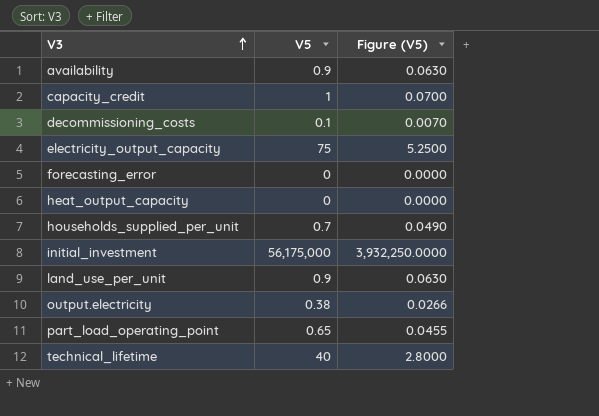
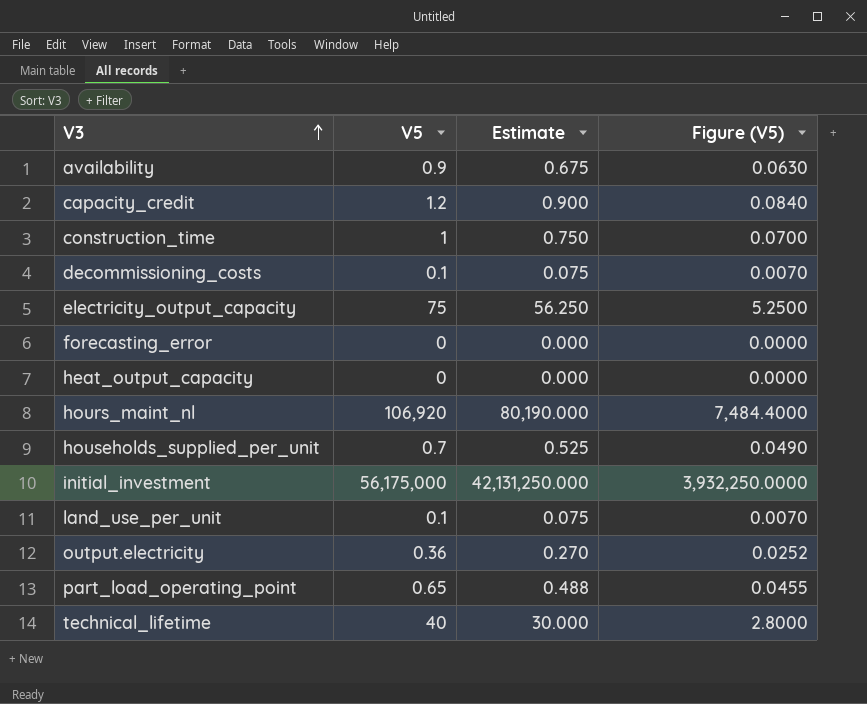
column Estimate | formula: none -> [V5] * 0.75
capacity_credit | V5: 1 -> 1.2
capacity_credit | Figure (V5): 0.0700 -> 0.0840
row construction_time: none -> 1 | 0.750 | 0.0700
row hours_maint_nl: none -> 106,920 | 80,190.000 | 7,484.4000
land_use_per_unit | V5: 0.9 -> 0.1
land_use_per_unit | Figure (V5): 0.0630 -> 0.0070
output.electricity | V5: 0.38 -> 0.36
output.electricity | Figure (V5): 0.0266 -> 0.0252

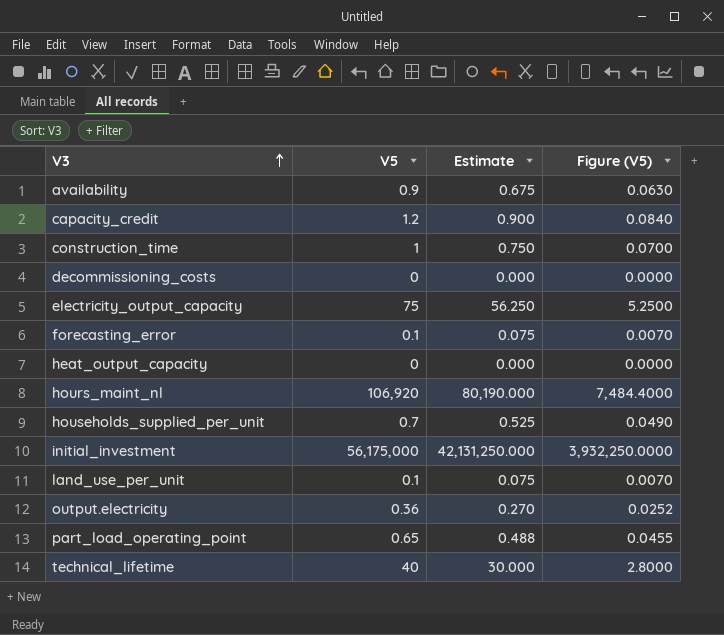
decommissioning_costs | V5: 0.1 -> 0
decommissioning_costs | Estimate: 0.075 -> 0.000
decommissioning_costs | Figure (V5): 0.0070 -> 0.0000
forecasting_error | V5: 0 -> 0.1
forecasting_error | Estimate: 0.000 -> 0.075
forecasting_error | Figure (V5): 0.0000 -> 0.0070

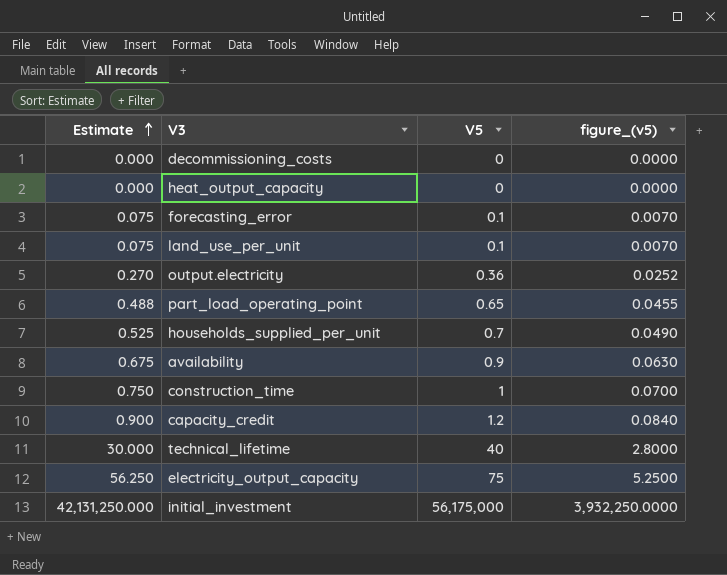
row order: V3 ascending -> Estimate ascending
column Estimate | position: 3 -> 1
column name: Figure (V5) -> figure_(v5)
row hours_maint_nl: 106,920 | 80,190.000 | 7,484.4000 -> none

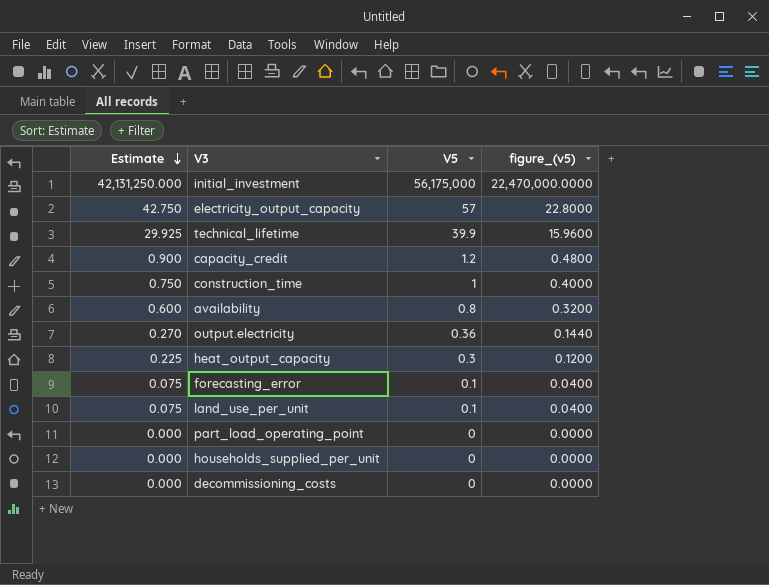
row order: Estimate ascending -> Estimate descending
column figure_(v5) | formula: [V5] * 0.07 -> [V5] * 0.4
electricity_output_capacity | Estimate: 56.250 -> 42.750
electricity_output_capacity | V5: 75 -> 57
technical_lifetime | Estimate: 30.000 -> 29.925
technical_lifetime | V5: 40 -> 39.9
availability | Estimate: 0.675 -> 0.600
availability | V5: 0.9 -> 0.8
heat_output_capacity | Estimate: 0.000 -> 0.225
heat_output_capacity | V5: 0 -> 0.3
part_load_operating_point | Estimate: 0.488 -> 0.000
part_load_operating_point | V5: 0.65 -> 0
households_supplied_per_unit | Estimate: 0.525 -> 0.000
households_supplied_per_unit | V5: 0.7 -> 0

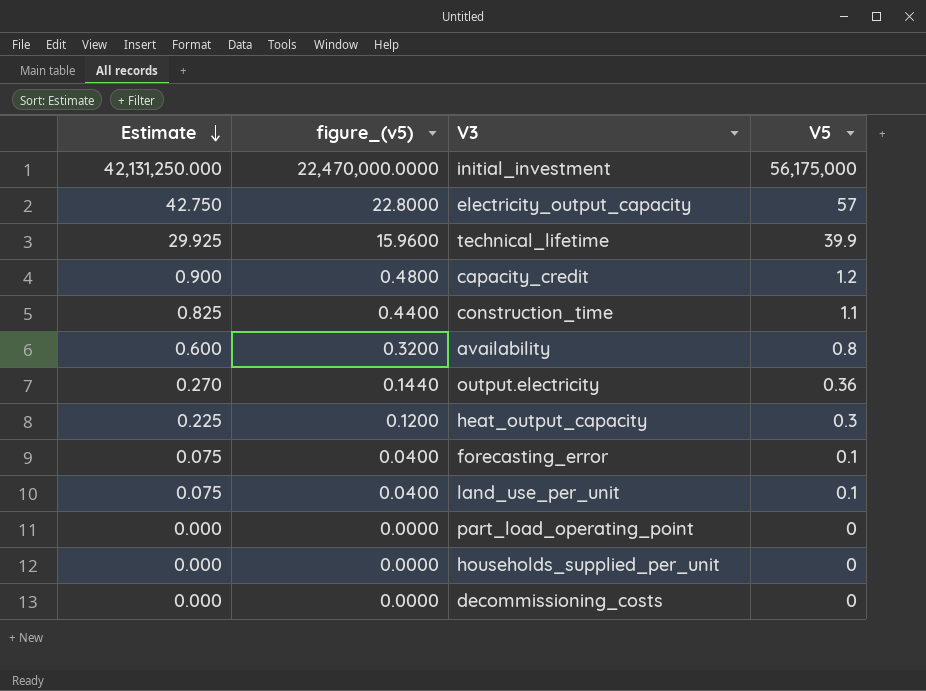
column figure_(v5) | position: 4 -> 2
construction_time | Estimate: 0.750 -> 0.825
construction_time | figure_(v5): 0.4000 -> 0.4400
construction_time | V5: 1 -> 1.1

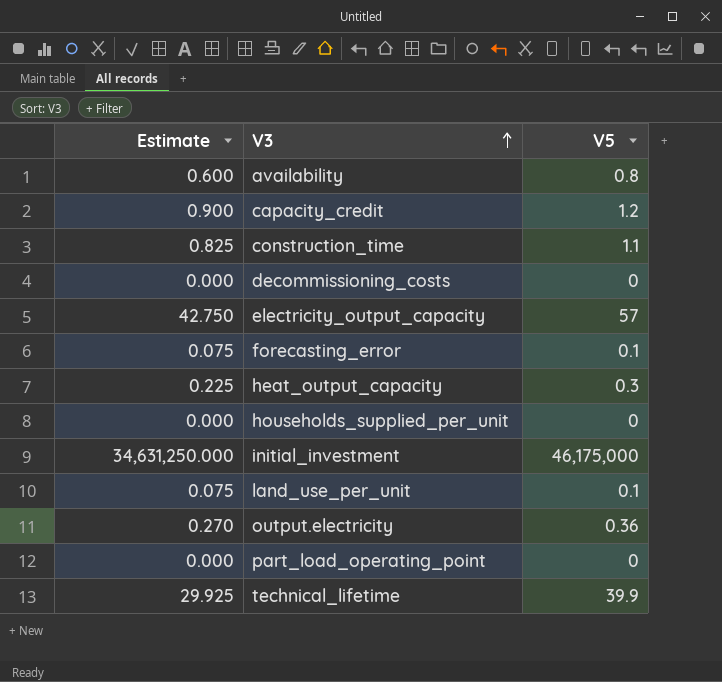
row order: Estimate descending -> V3 ascending
column figure_(v5) | formula: [V5] * 0.4 -> none
initial_investment | Estimate: 42,131,250.000 -> 34,631,250.000
initial_investment | V5: 56,175,000 -> 46,175,000

